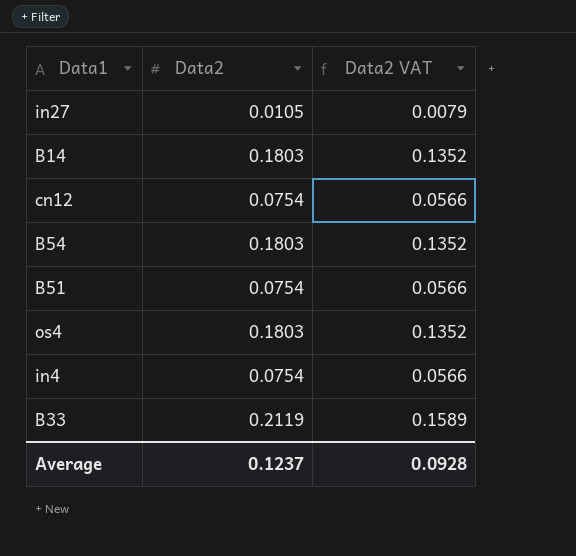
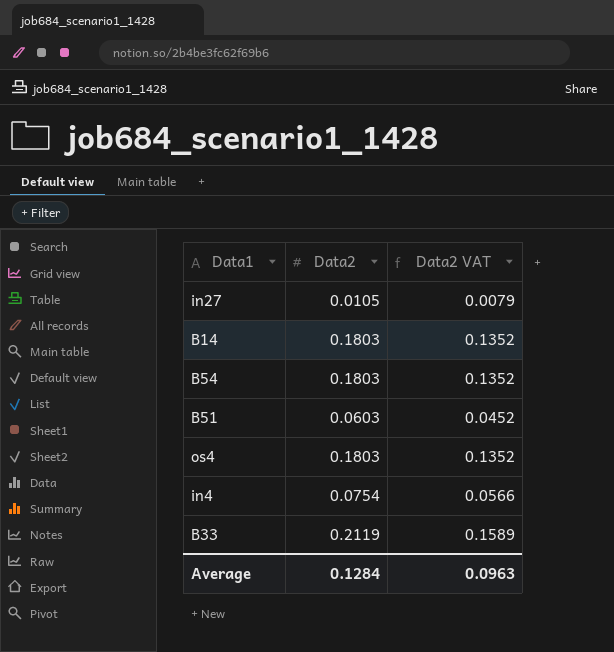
row cn12: 0.0754 | 0.0566 -> none
B51 | Data2: 0.0754 -> 0.0603
B51 | Data2 VAT: 0.0566 -> 0.0452
Average | Data2: 0.1237 -> 0.1284
Average | Data2 VAT: 0.0928 -> 0.0963

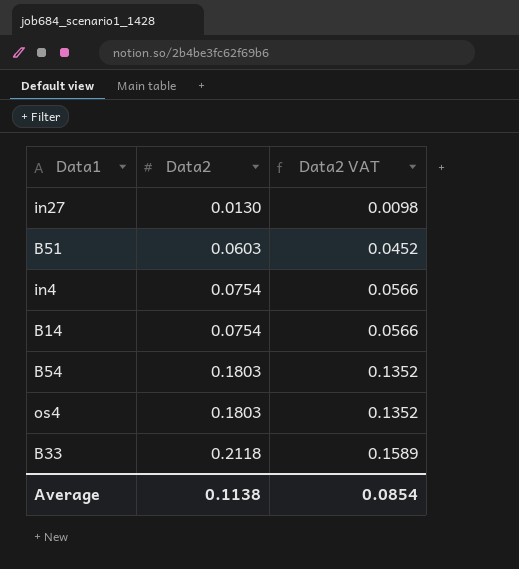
row order: none -> Data2 ascending
in27 | Data2: 0.0105 -> 0.0130
in27 | Data2 VAT: 0.0079 -> 0.0098
B14 | Data2: 0.1803 -> 0.0754
B14 | Data2 VAT: 0.1352 -> 0.0566
B33 | Data2: 0.2119 -> 0.2118
Average | Data2: 0.1284 -> 0.1138
Average | Data2 VAT: 0.0963 -> 0.0854

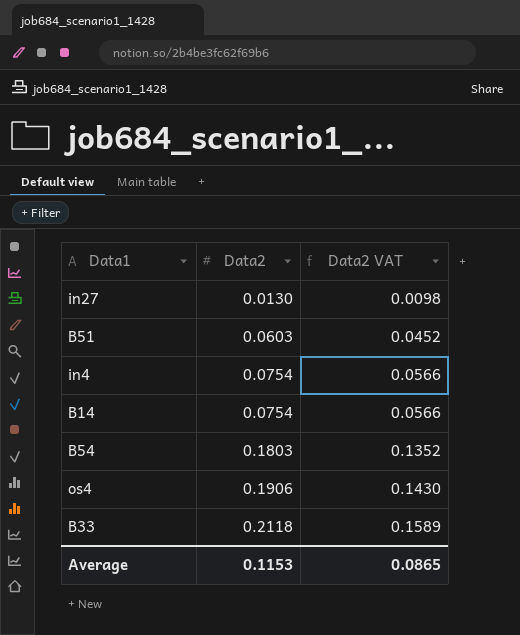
os4 | Data2: 0.1803 -> 0.1906
os4 | Data2 VAT: 0.1352 -> 0.1430
Average | Data2: 0.1138 -> 0.1153
Average | Data2 VAT: 0.0854 -> 0.0865

